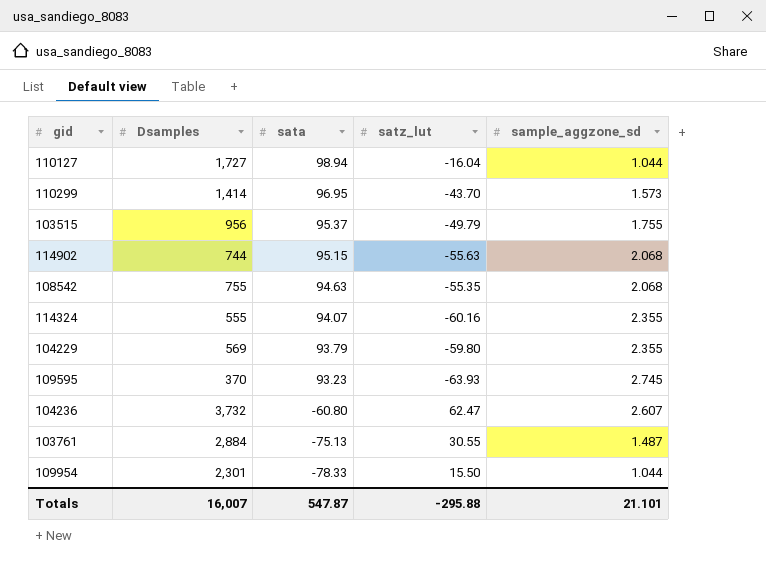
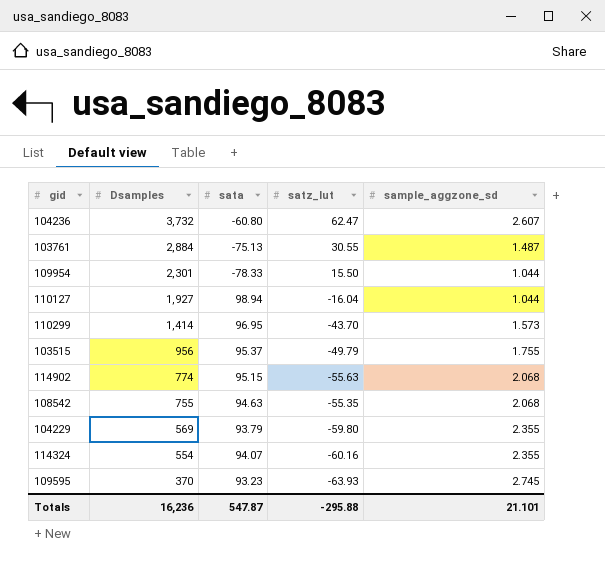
row order: sata descending -> Dsamples descending
110127 | Dsamples: 1,727 -> 1,927
114902 | Dsamples: 744 -> 774
114324 | Dsamples: 555 -> 554
Totals | Dsamples: 16,007 -> 16,236

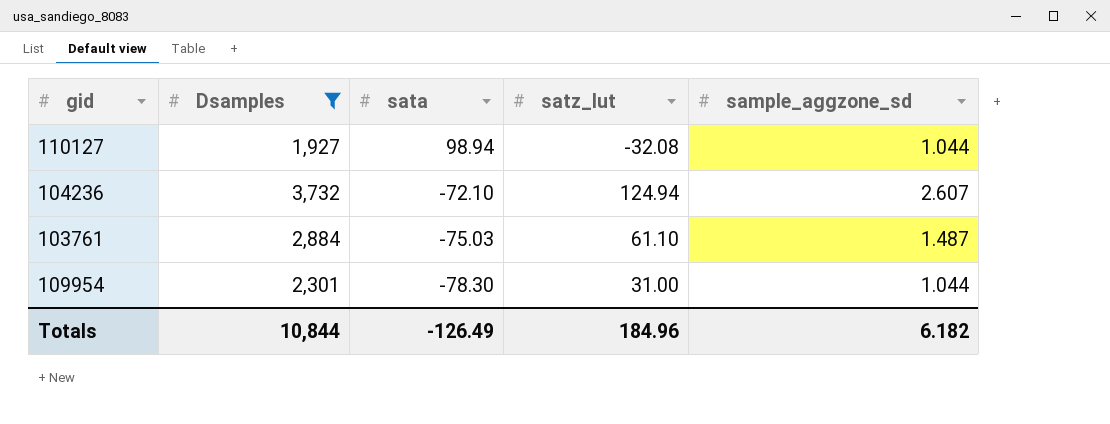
filter: none -> Dsamples >= 1,927
row order: Dsamples descending -> sata descending
110127 | satz_lut: -16.04 -> -32.08
104236 | sata: -60.80 -> -72.10
104236 | satz_lut: 62.47 -> 124.94
103761 | sata: -75.13 -> -75.03
103761 | satz_lut: 30.55 -> 61.10
109954 | sata: -78.33 -> -78.30
109954 | satz_lut: 15.50 -> 31.00
Totals | Dsamples: 16,236 -> 10,844
Totals | sata: 547.87 -> -126.49
Totals | satz_lut: -295.88 -> 184.96
Totals | sample_aggzone_sd: 21.101 -> 6.182

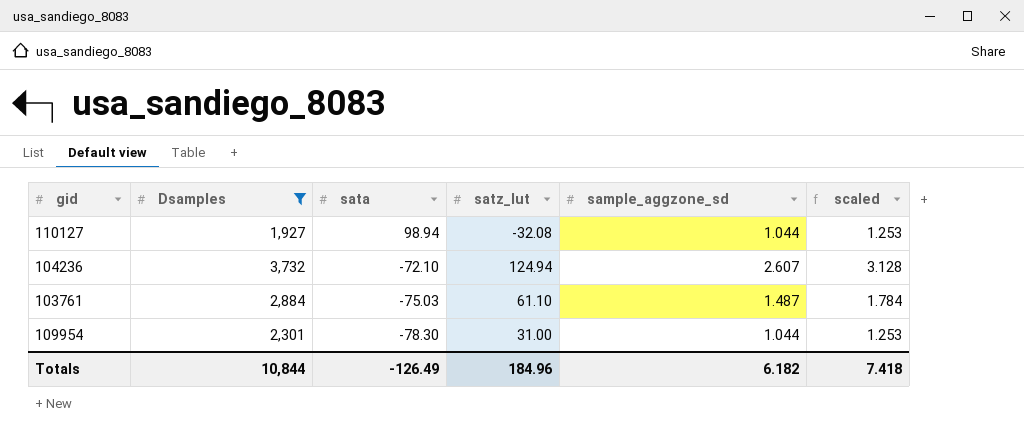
column scaled | formula: none -> [sample_aggzone_sd] * 1.2

